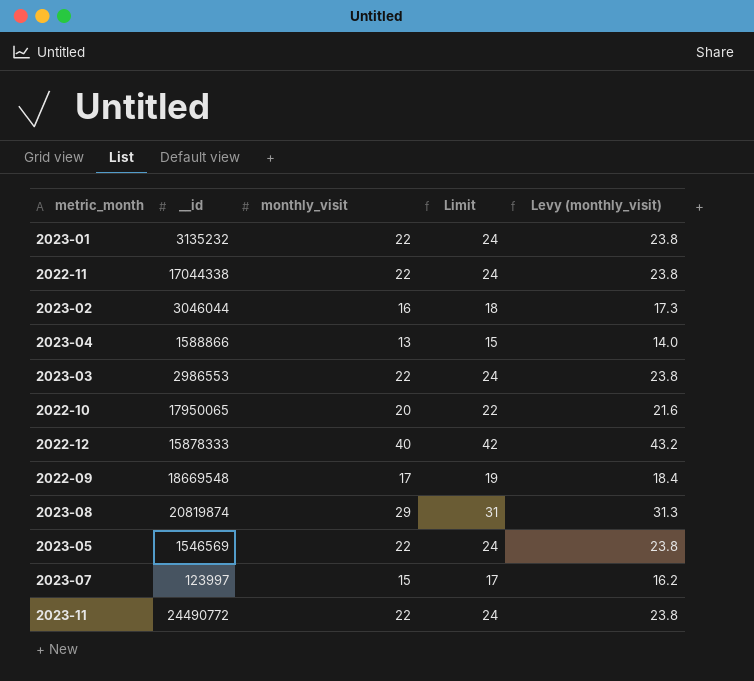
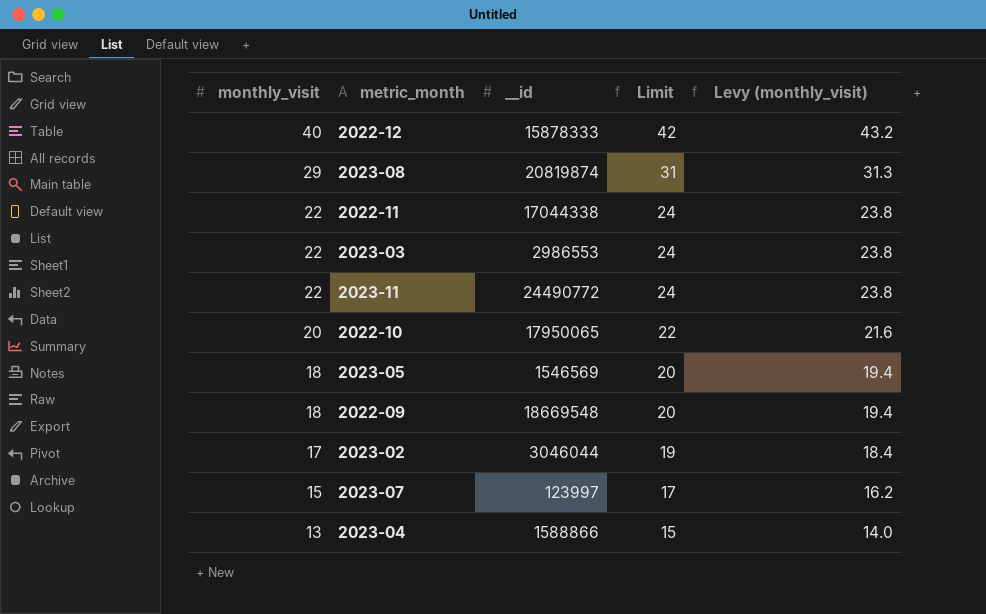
row order: none -> monthly_visit descending
column monthly_visit | position: 3 -> 1
row 2023-01: 3135232 | 22 | 24 | 23.8 -> none
2023-05 | monthly_visit: 22 -> 18
2023-05 | Limit: 24 -> 20
2023-05 | Levy (monthly_visit): 23.8 -> 19.4
2022-09 | monthly_visit: 17 -> 18
2022-09 | Limit: 19 -> 20
2022-09 | Levy (monthly_visit): 18.4 -> 19.4
2023-02 | monthly_visit: 16 -> 17
2023-02 | Limit: 18 -> 19
2023-02 | Levy (monthly_visit): 17.3 -> 18.4

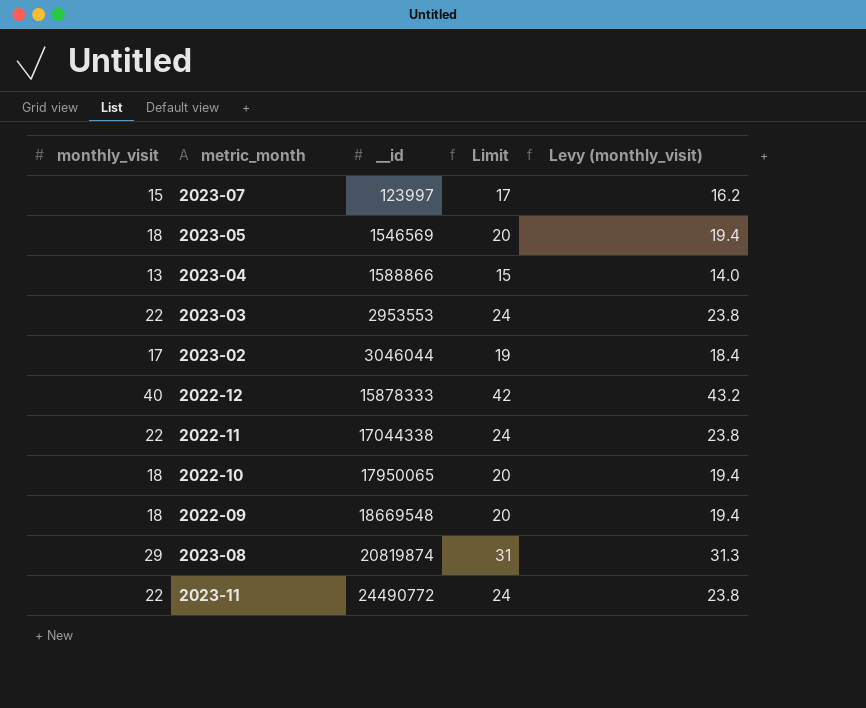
row order: monthly_visit descending -> __id ascending
2023-03 | __id: 2986553 -> 2953553
2022-10 | monthly_visit: 20 -> 18
2022-10 | Limit: 22 -> 20
2022-10 | Levy (monthly_visit): 21.6 -> 19.4

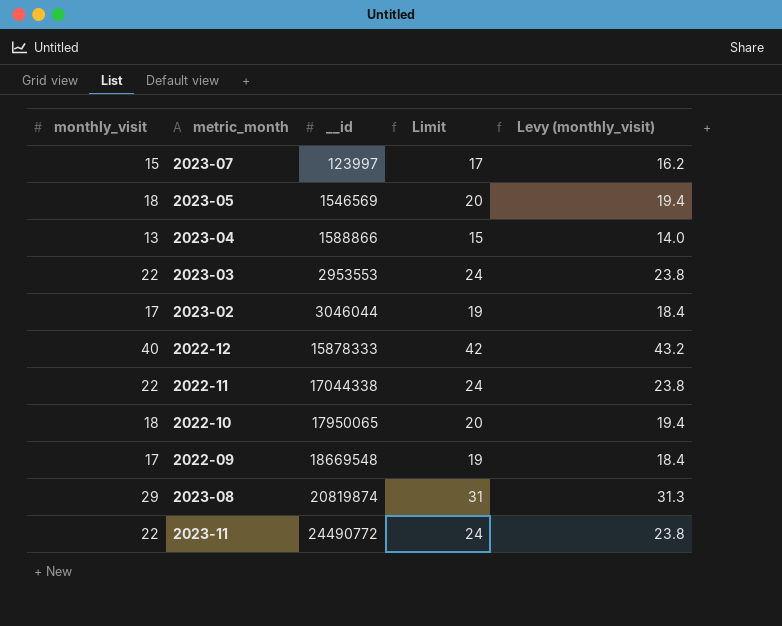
2022-09 | monthly_visit: 18 -> 17
2022-09 | Limit: 20 -> 19
2022-09 | Levy (monthly_visit): 19.4 -> 18.4

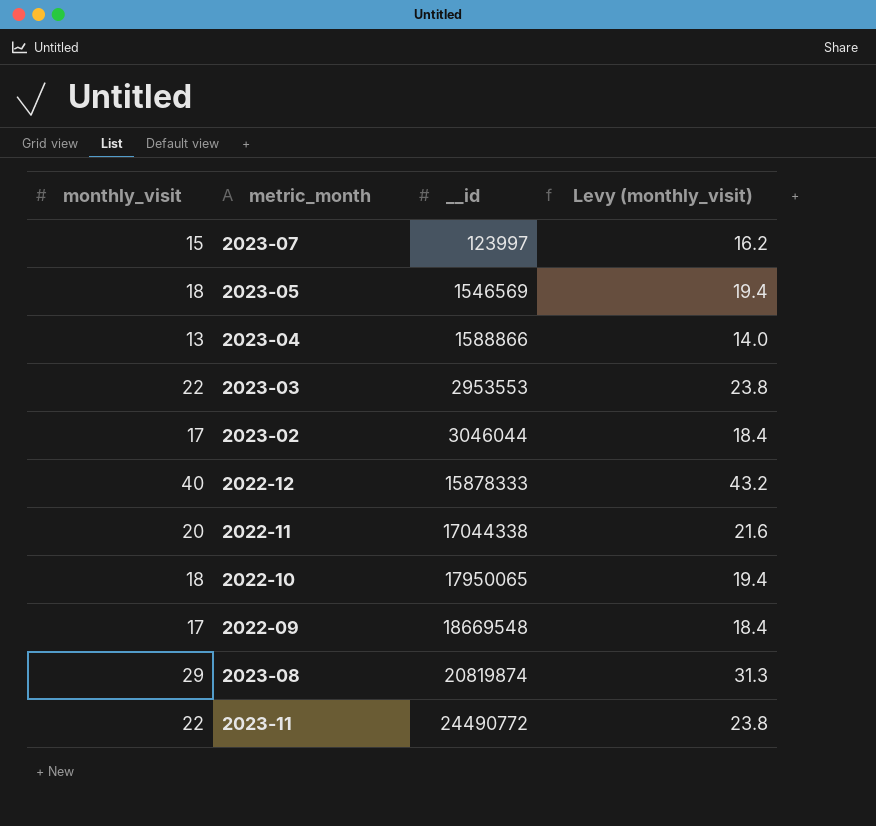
column Limit | formula: [monthly_visit] + 2 -> none
2022-11 | monthly_visit: 22 -> 20
2022-11 | Levy (monthly_visit): 23.8 -> 21.6

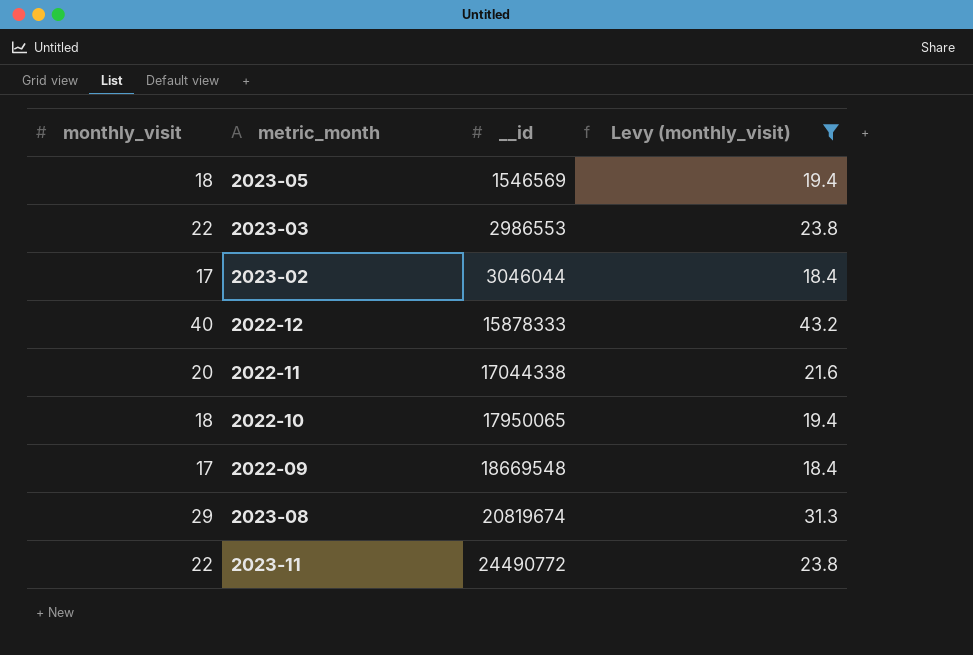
filter: none -> Levy (monthly_visit) >= 18.4
2023-03 | __id: 2953553 -> 2986553
2023-08 | __id: 20819874 -> 20819674

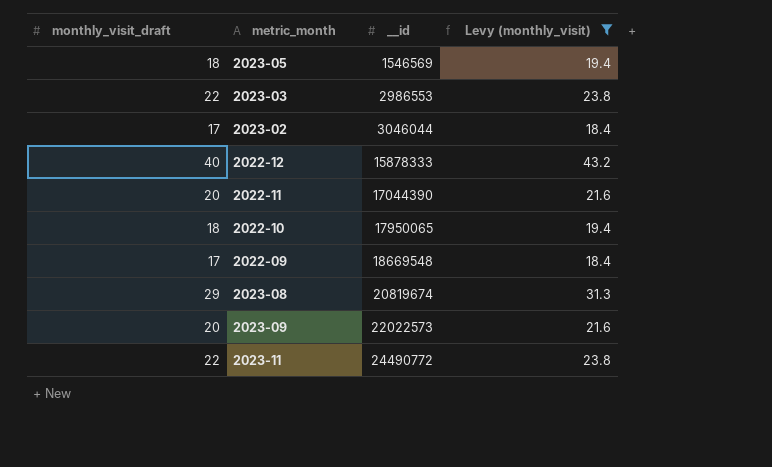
column name: monthly_visit -> monthly_visit_draft
2022-11 | __id: 17044338 -> 17044390
row 2023-09: none -> 20 | 22022573 | 21.6

